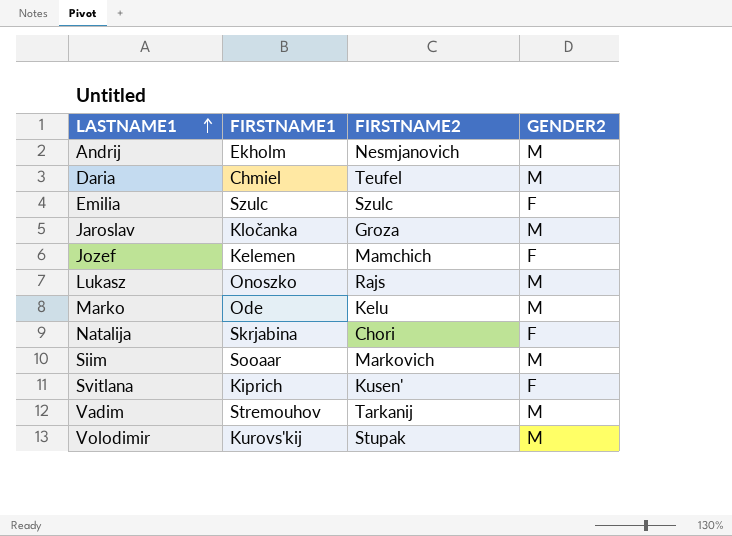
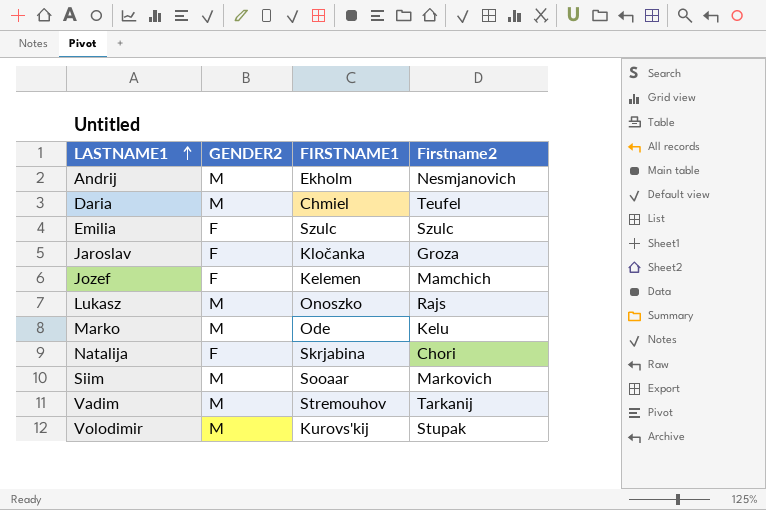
column GENDER2 | position: 4 -> 2
column name: FIRSTNAME2 -> Firstname2
row Svitlana: Kiprich | Kusen' | F -> none
Jaroslav | GENDER2: M -> F

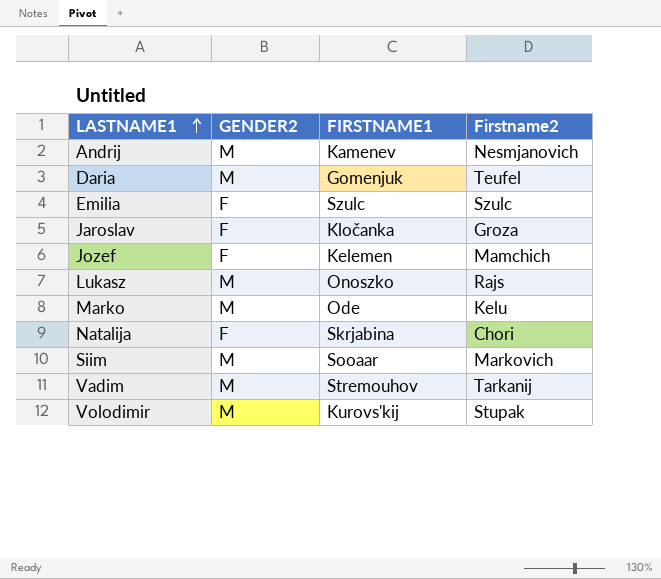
Andrij | FIRSTNAME1: Ekholm -> Kamenev
Daria | FIRSTNAME1: Chmiel -> Gomenjuk

